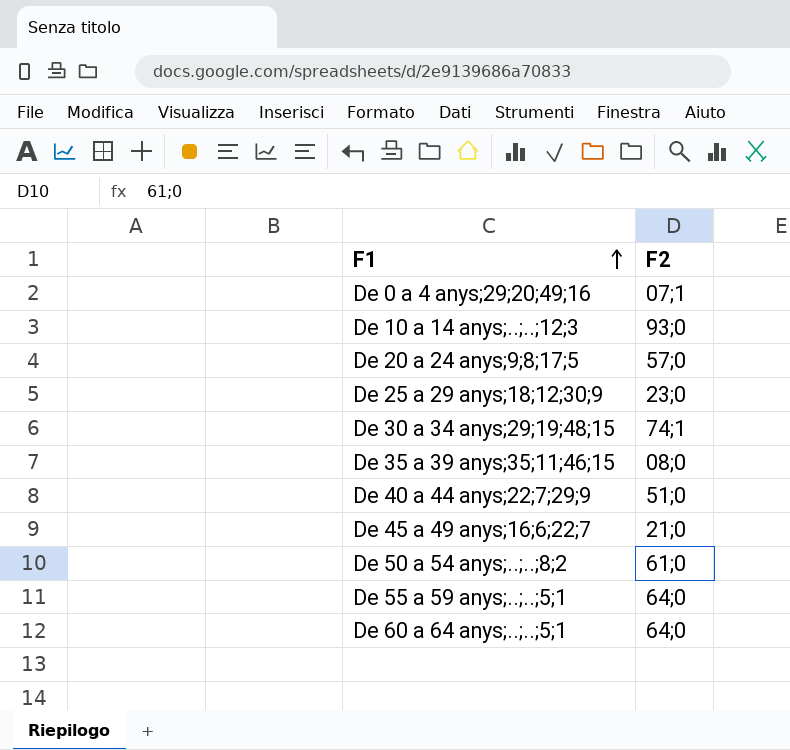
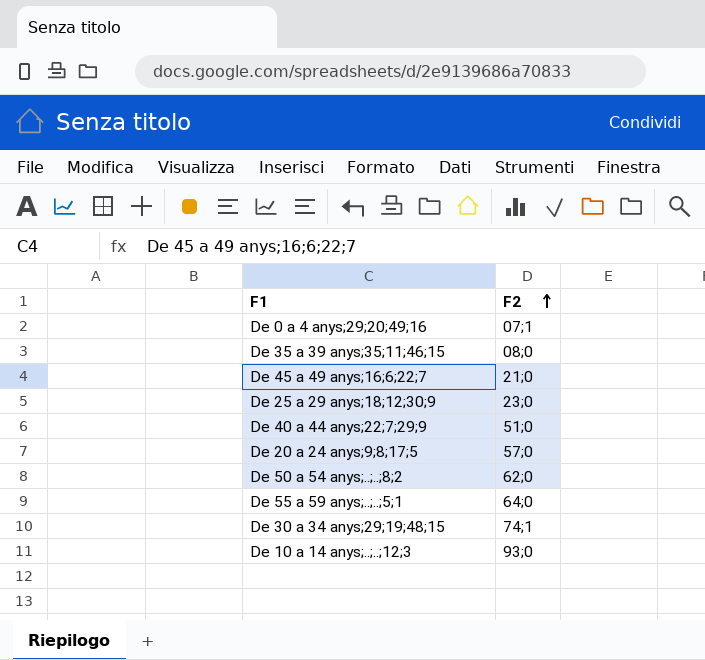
row order: F1 ascending -> F2 ascending
row De 60 a 64 anys;..;..;5;1: 64;0 -> none
De 50 a 54 anys;..;..;8;2 | F2: 61;0 -> 62;0

